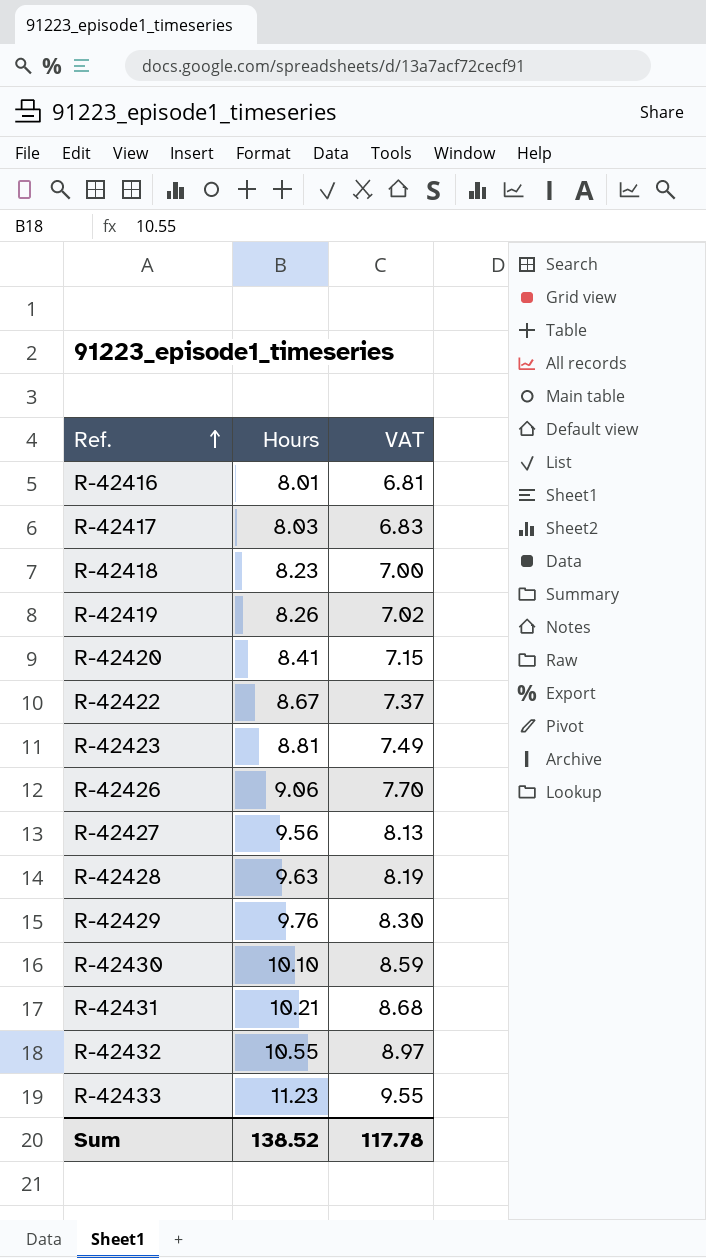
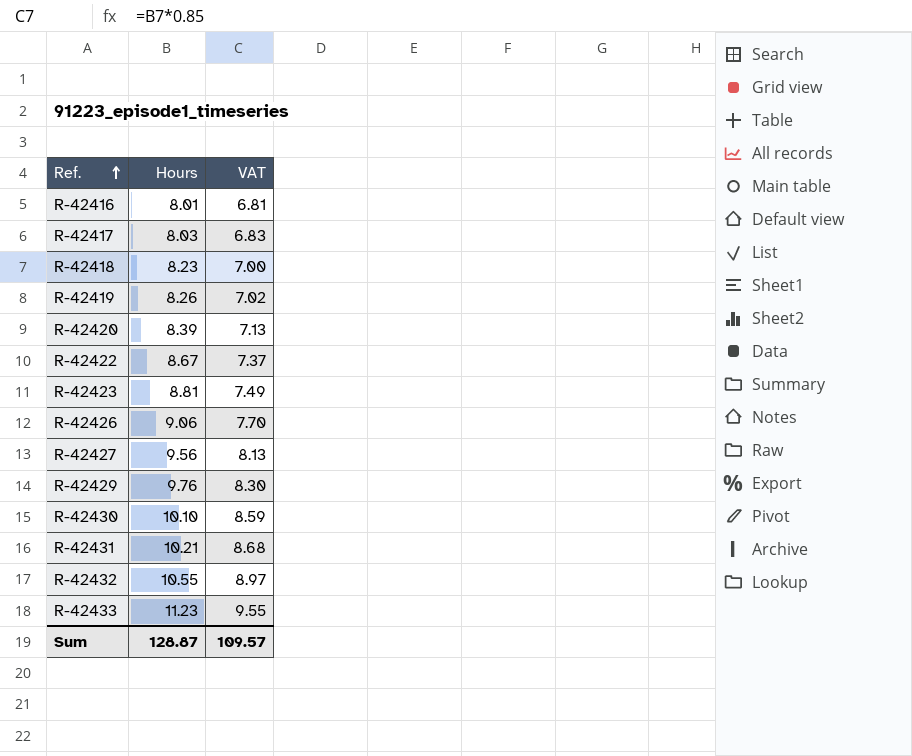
row R-42428: 9.63 | 8.19 -> none
R-42420 | Hours: 8.41 -> 8.39
R-42420 | VAT: 7.15 -> 7.13
Sum | Hours: 138.52 -> 128.87
Sum | VAT: 117.78 -> 109.57

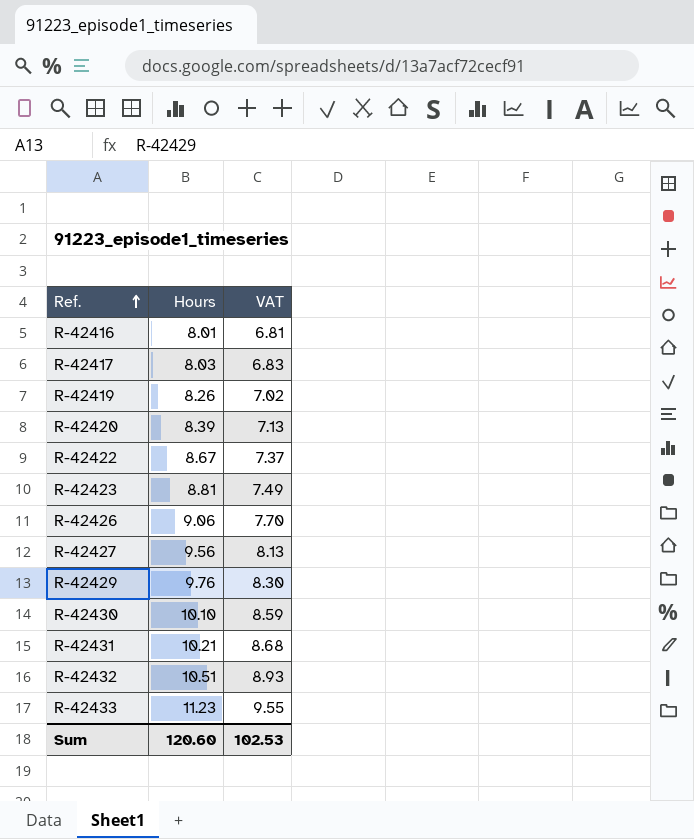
row R-42418: 8.23 | 7.00 -> none
R-42432 | Hours: 10.55 -> 10.51
R-42432 | VAT: 8.97 -> 8.93
Sum | Hours: 128.87 -> 120.60
Sum | VAT: 109.57 -> 102.53

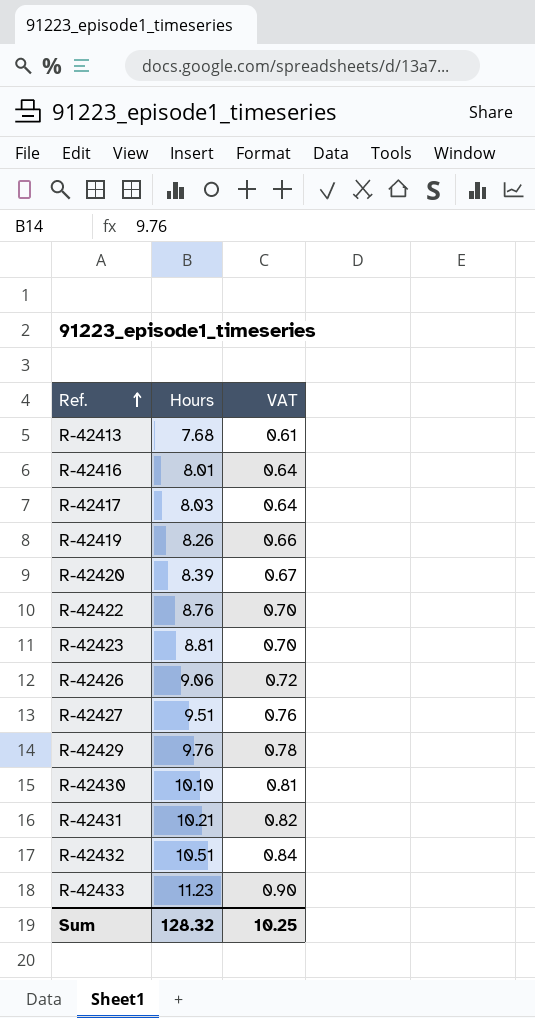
column VAT | formula: [Hours] * 0.85 -> [Hours] * 0.08
row R-42413: none -> 7.68 | 0.61
R-42422 | Hours: 8.67 -> 8.76
R-42427 | Hours: 9.56 -> 9.51
Sum | Hours: 120.60 -> 128.32
Sum | VAT: 102.53 -> 10.25

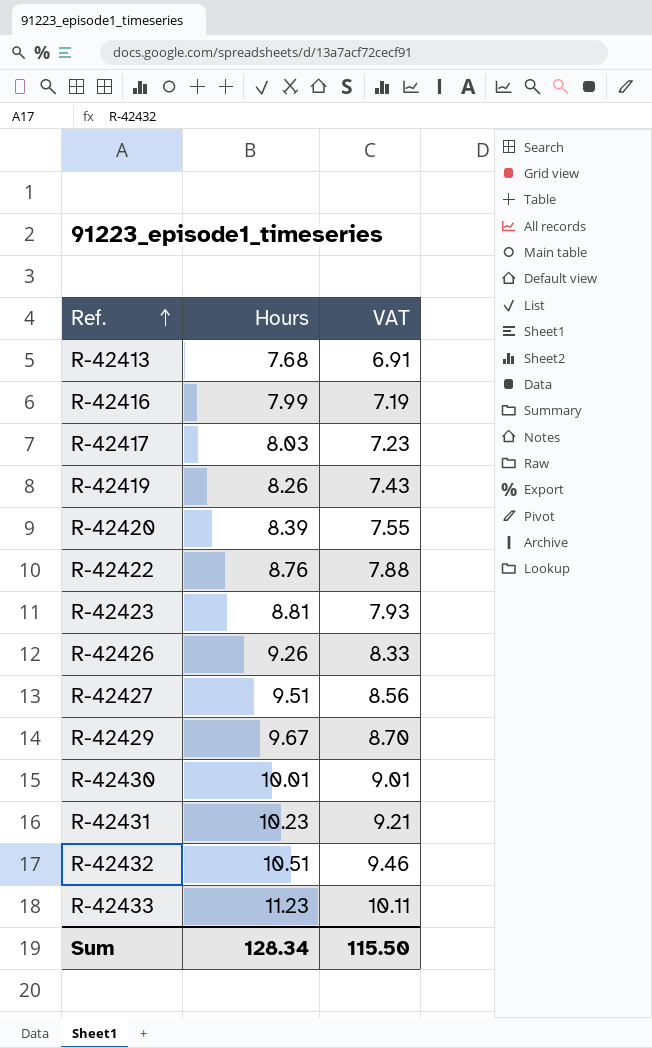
column VAT | formula: [Hours] * 0.08 -> [Hours] * 0.9
R-42416 | Hours: 8.01 -> 7.99
R-42426 | Hours: 9.06 -> 9.26
R-42429 | Hours: 9.76 -> 9.67
R-42430 | Hours: 10.10 -> 10.01
R-42431 | Hours: 10.21 -> 10.23
Sum | Hours: 128.32 -> 128.34
Sum | VAT: 10.25 -> 115.50

